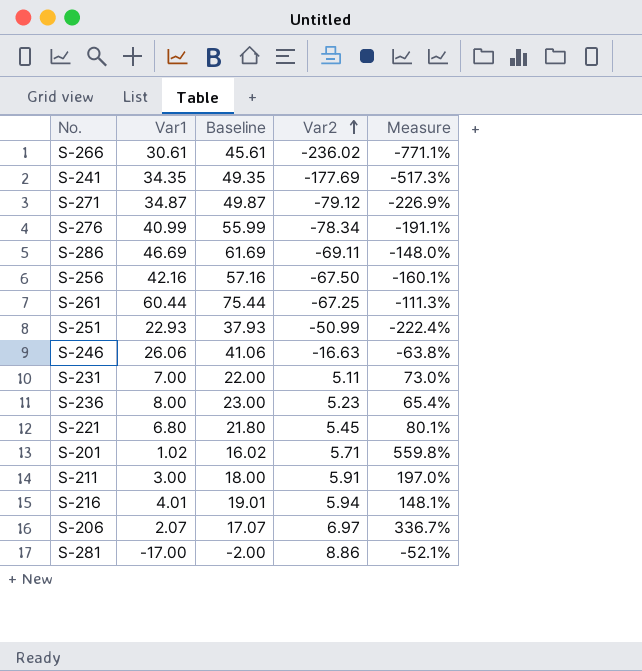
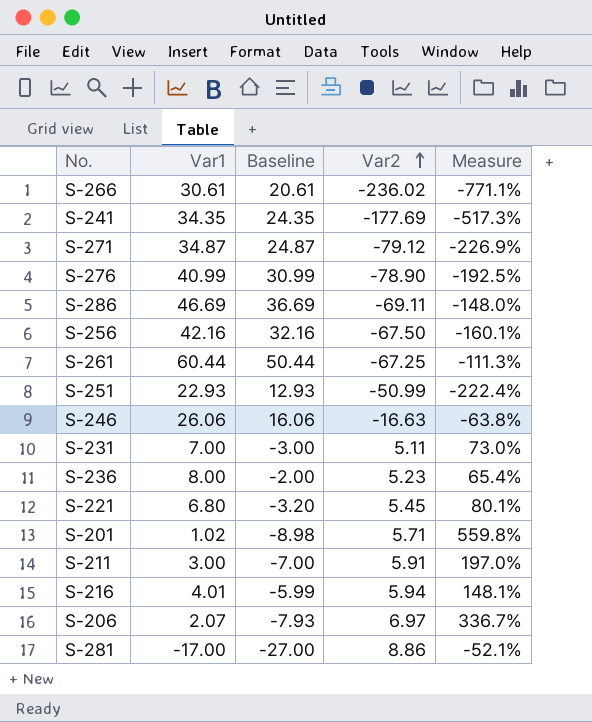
column Baseline | formula: [Var1] + 15 -> [Var1] - 10
S-276 | Var2: -78.34 -> -78.90
S-276 | Measure: -191.1% -> -192.5%

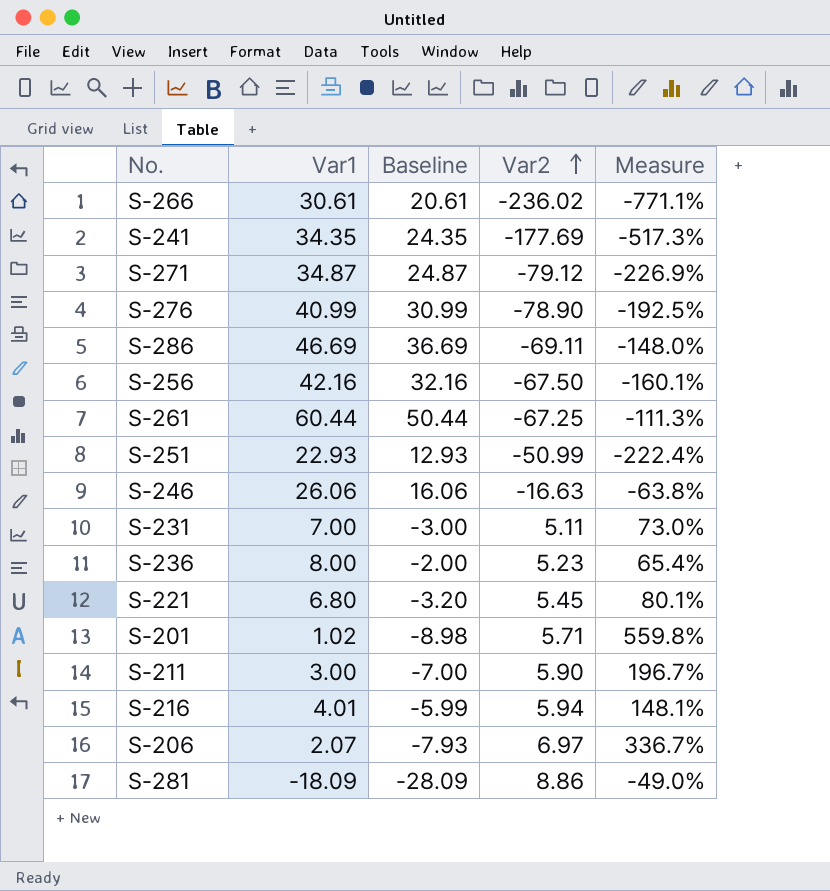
S-211 | Var2: 5.91 -> 5.90
S-211 | Measure: 197.0% -> 196.7%
S-281 | Var1: -17.00 -> -18.09
S-281 | Baseline: -27.00 -> -28.09
S-281 | Measure: -52.1% -> -49.0%

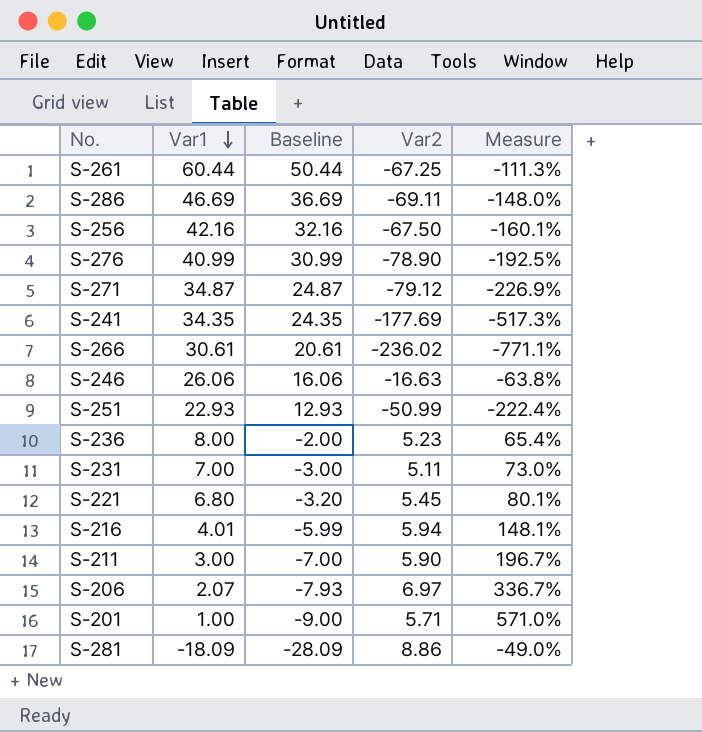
row order: Var2 ascending -> Var1 descending
S-201 | Var1: 1.02 -> 1.00
S-201 | Baseline: -8.98 -> -9.00
S-201 | Measure: 559.8% -> 571.0%

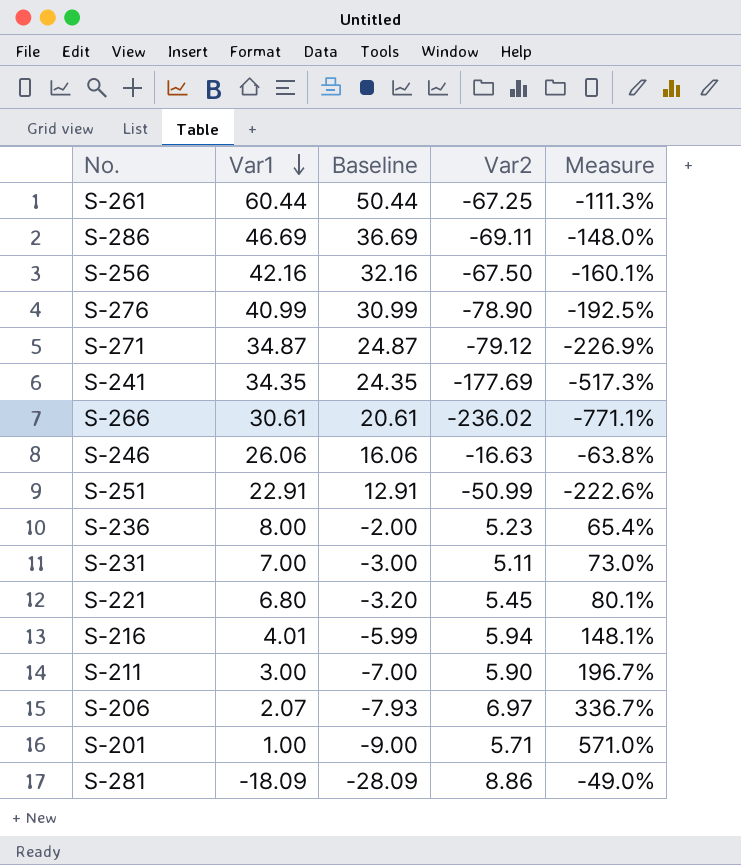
S-251 | Var1: 22.93 -> 22.91
S-251 | Baseline: 12.93 -> 12.91
S-251 | Measure: -222.4% -> -222.6%

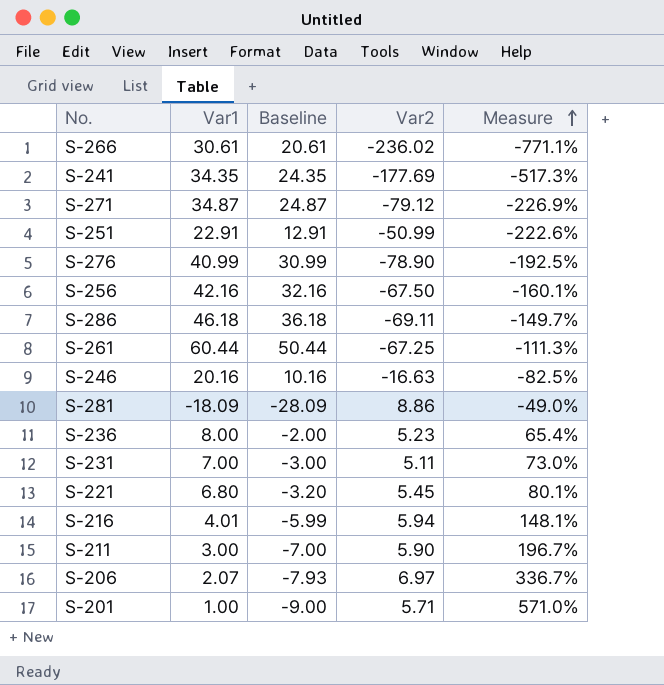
row order: Var1 descending -> Measure ascending
S-286 | Var1: 46.69 -> 46.18
S-286 | Baseline: 36.69 -> 36.18
S-286 | Measure: -148.0% -> -149.7%
S-246 | Var1: 26.06 -> 20.16
S-246 | Baseline: 16.06 -> 10.16
S-246 | Measure: -63.8% -> -82.5%

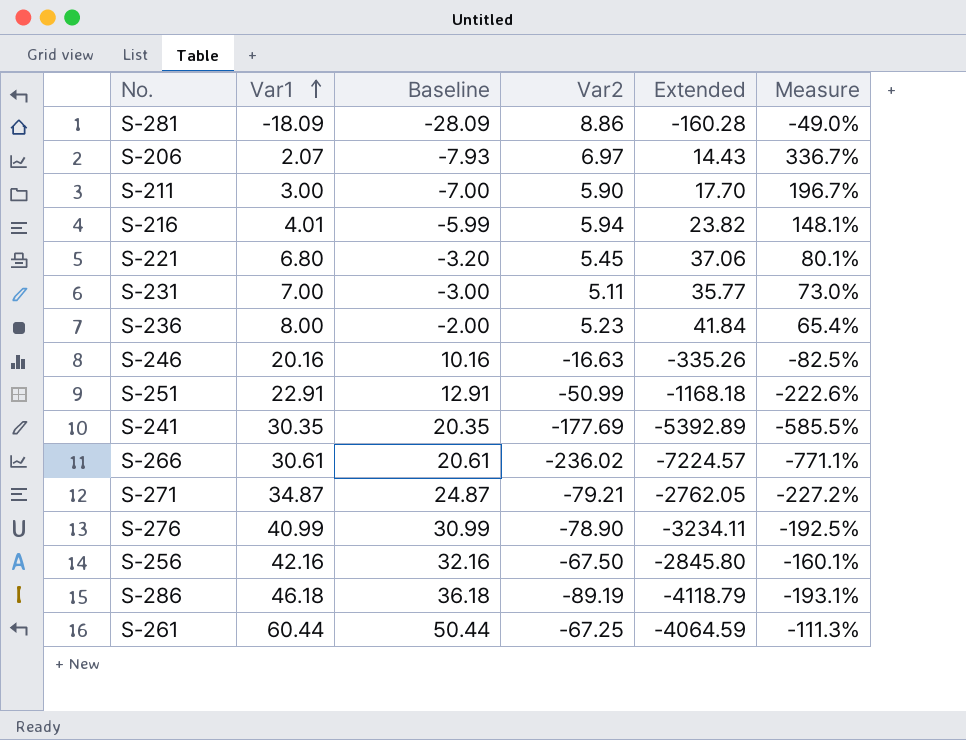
row order: Measure ascending -> Var1 ascending
column Extended | formula: none -> [Var1] * [Var2]
row S-201: 1.00 | -9.00 | 5.71 | 571.0% -> none
S-241 | Var1: 34.35 -> 30.35
S-241 | Baseline: 24.35 -> 20.35
S-241 | Measure: -517.3% -> -585.5%
S-271 | Var2: -79.12 -> -79.21
S-271 | Measure: -226.9% -> -227.2%
S-286 | Var2: -69.11 -> -89.19
S-286 | Measure: -149.7% -> -193.1%

